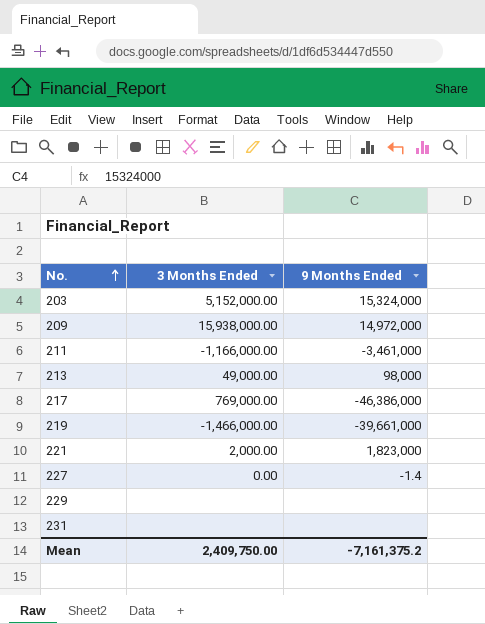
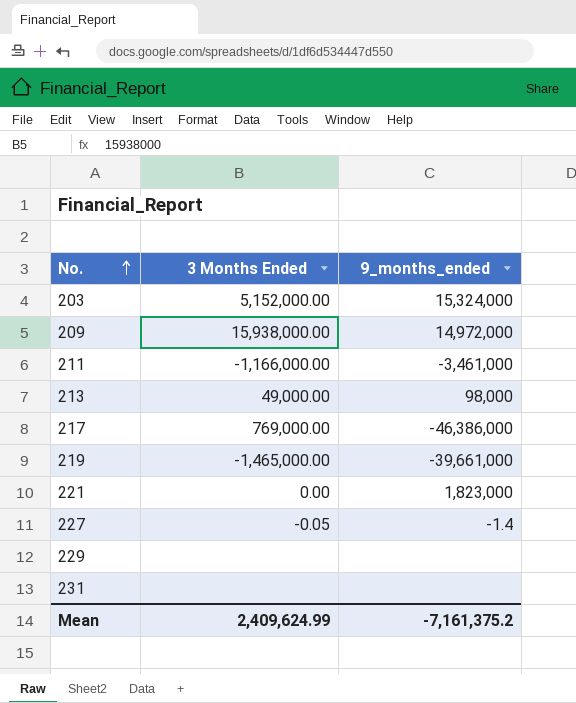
column name: 9 Months Ended -> 9_months_ended
219 | 3 Months Ended: -1,466,000.00 -> -1,465,000.00
221 | 3 Months Ended: 2,000.00 -> 0.00
227 | 3 Months Ended: 0.00 -> -0.05
Mean | 3 Months Ended: 2,409,750.00 -> 2,409,624.99

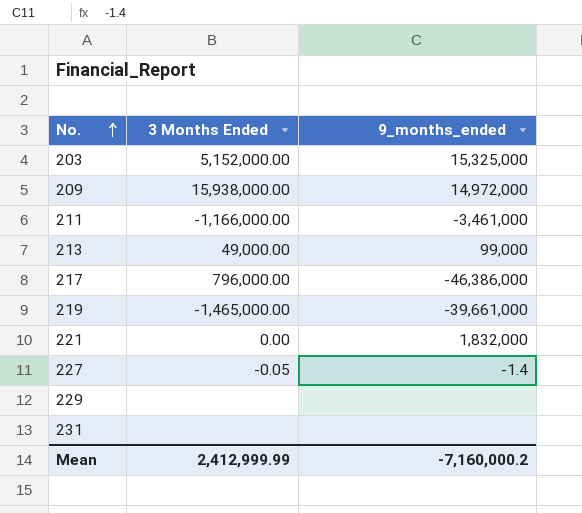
203 | 9_months_ended: 15,324,000 -> 15,325,000
213 | 9_months_ended: 98,000 -> 99,000
217 | 3 Months Ended: 769,000.00 -> 796,000.00
221 | 9_months_ended: 1,823,000 -> 1,832,000
Mean | 3 Months Ended: 2,409,624.99 -> 2,412,999.99
Mean | 9_months_ended: -7,161,375.2 -> -7,160,000.2

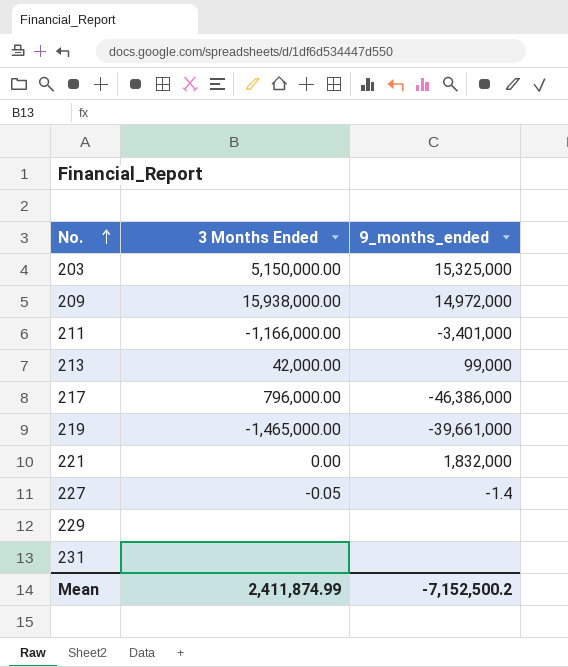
203 | 3 Months Ended: 5,152,000.00 -> 5,150,000.00
211 | 9_months_ended: -3,461,000 -> -3,401,000
213 | 3 Months Ended: 49,000.00 -> 42,000.00
Mean | 3 Months Ended: 2,412,999.99 -> 2,411,874.99
Mean | 9_months_ended: -7,160,000.2 -> -7,152,500.2

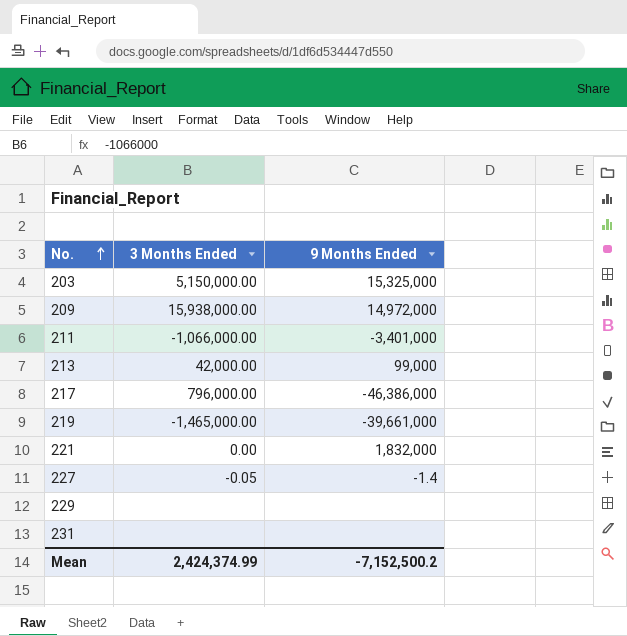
column name: 9_months_ended -> 9 Months Ended
211 | 3 Months Ended: -1,166,000.00 -> -1,066,000.00
Mean | 3 Months Ended: 2,411,874.99 -> 2,424,374.99

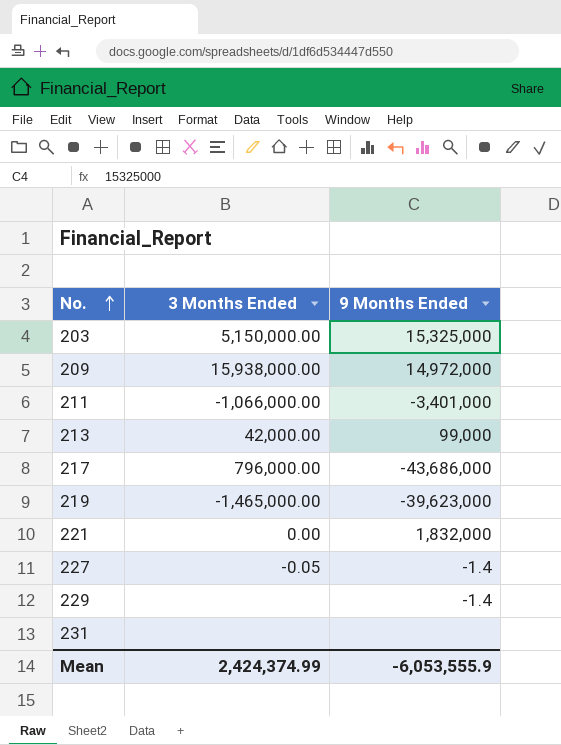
217 | 9 Months Ended: -46,386,000 -> -43,686,000
219 | 9 Months Ended: -39,661,000 -> -39,623,000
229 | 9 Months Ended: none -> -1.4
Mean | 9 Months Ended: -7,152,500.2 -> -6,053,555.9

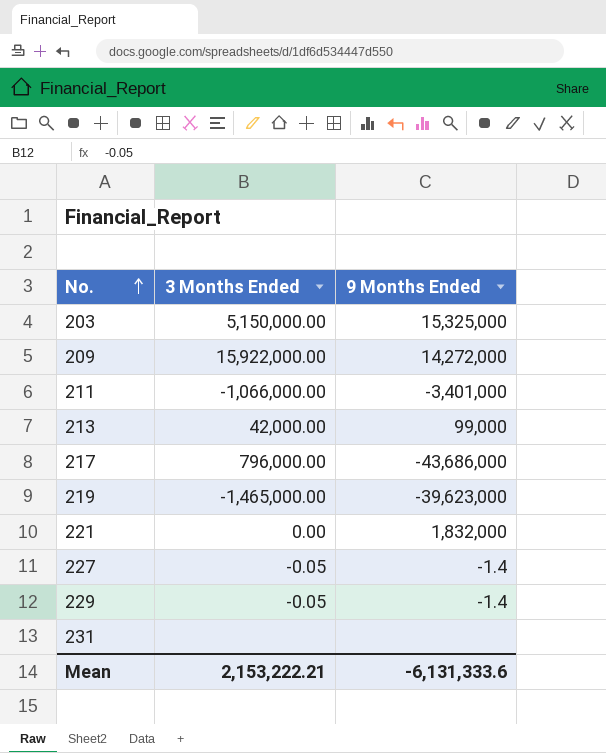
209 | 3 Months Ended: 15,938,000.00 -> 15,922,000.00
209 | 9 Months Ended: 14,972,000 -> 14,272,000
229 | 3 Months Ended: none -> -0.05
Mean | 3 Months Ended: 2,424,374.99 -> 2,153,222.21
Mean | 9 Months Ended: -6,053,555.9 -> -6,131,333.6

